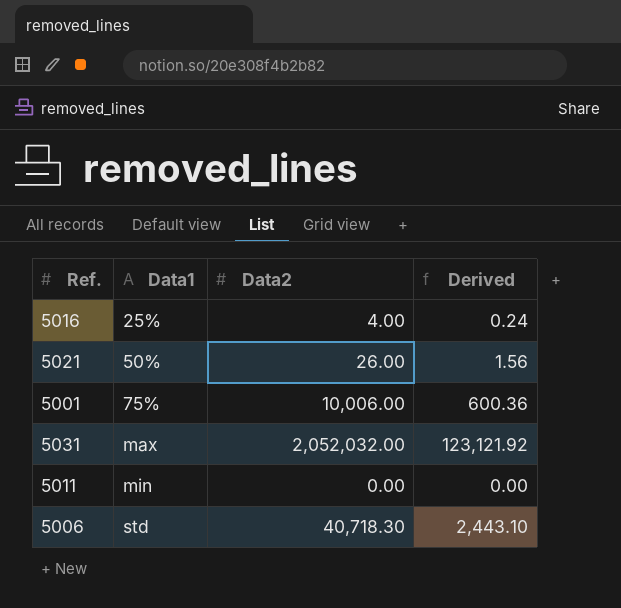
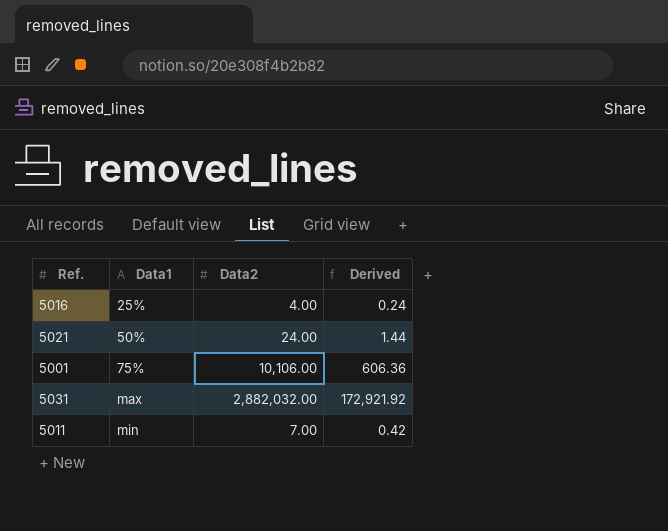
row 5006: std | 40,718.30 | 2,443.10 -> none
5021 | Data2: 26.00 -> 24.00
5021 | Derived: 1.56 -> 1.44
5001 | Data2: 10,006.00 -> 10,106.00
5001 | Derived: 600.36 -> 606.36
5031 | Data2: 2,052,032.00 -> 2,882,032.00
5031 | Derived: 123,121.92 -> 172,921.92
5011 | Data2: 0.00 -> 7.00
5011 | Derived: 0.00 -> 0.42

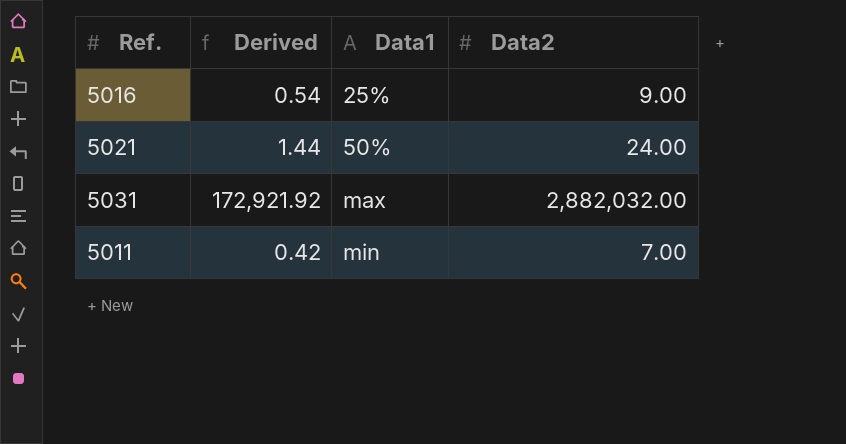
column Derived | position: 4 -> 2
row 5001: 75% | 10,106.00 | 606.36 -> none
5016 | Derived: 0.24 -> 0.54
5016 | Data2: 4.00 -> 9.00

